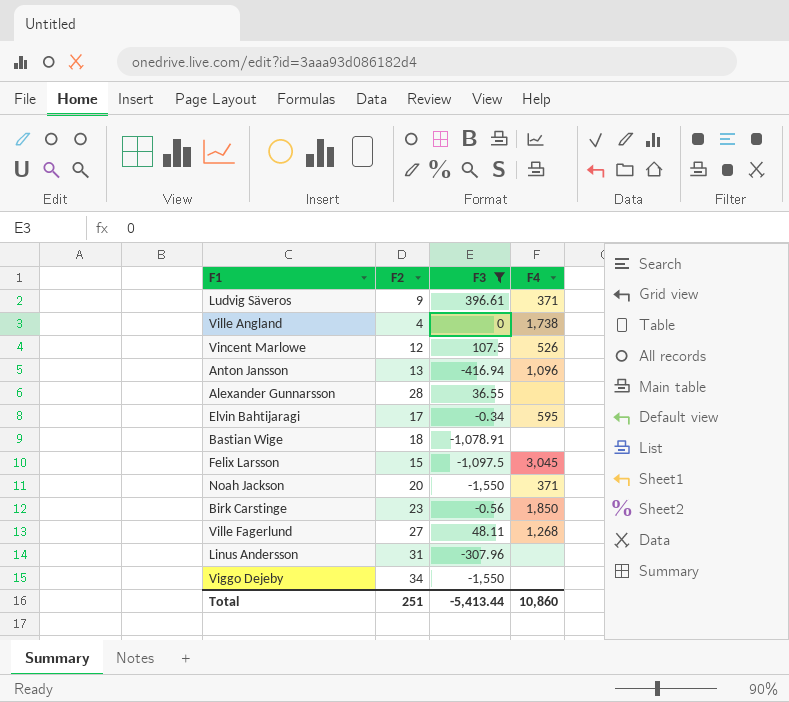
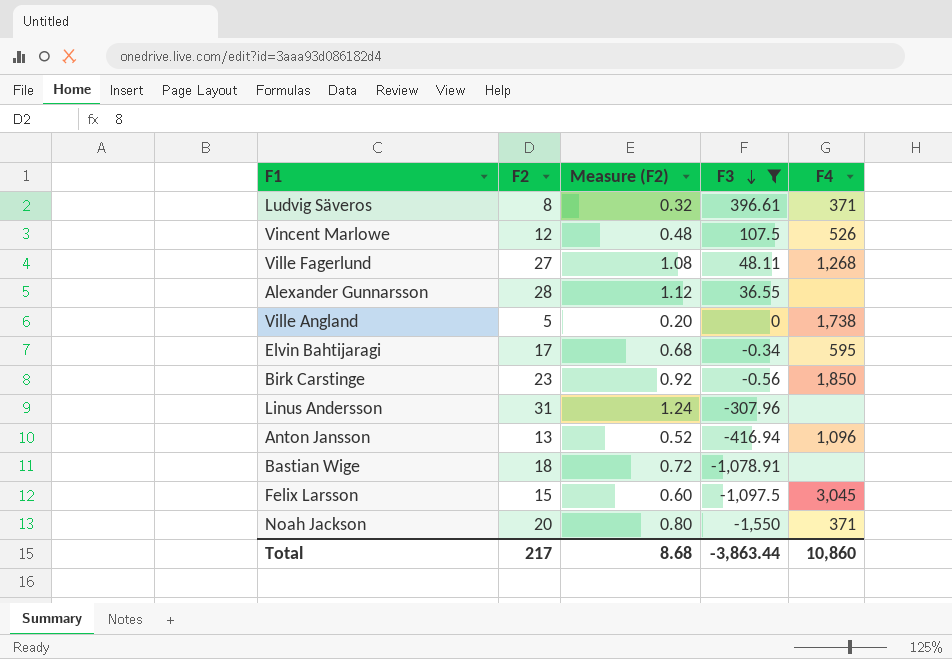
row order: none -> F3 descending
column Measure (F2) | formula: none -> [F2] * 0.04
row Viggo Dejeby: 34 | -1,550 | none -> none
Ludvig Säveros | F2: 9 -> 8
Ville Angland | F2: 4 -> 5
Total | F2: 251 -> 217
Total | F3: -5,413.44 -> -3,863.44

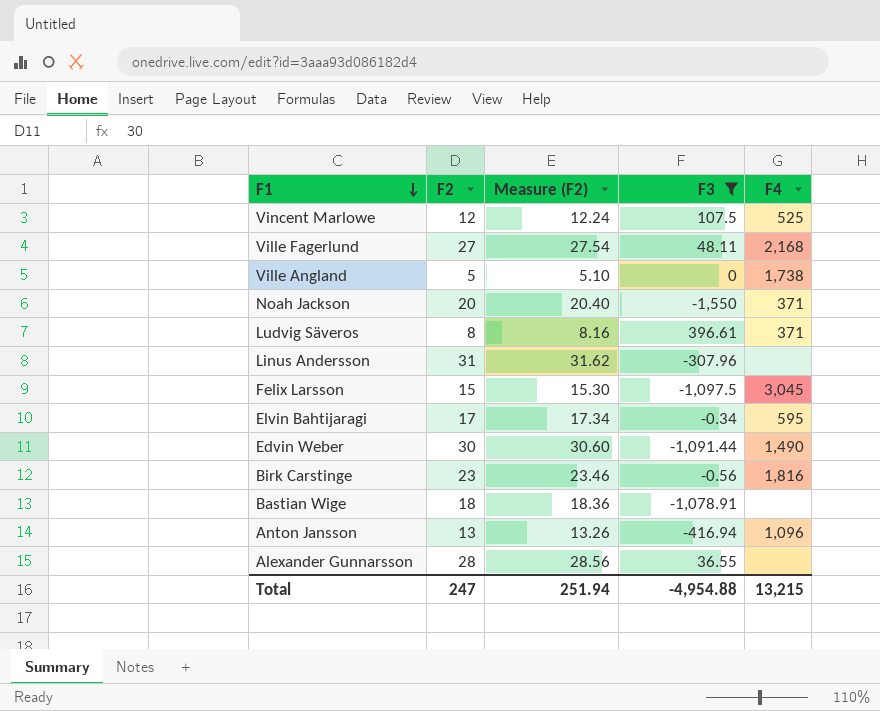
row order: F3 descending -> F1 descending
column Measure (F2) | formula: [F2] * 0.04 -> [F2] * 1.02
Vincent Marlowe | F4: 526 -> 525
Ville Fagerlund | F4: 1,268 -> 2,168
row Edvin Weber: none -> 30 | 30.60 | -1,091.44 | 1,490
Birk Carstinge | F4: 1,850 -> 1,816
Total | F2: 217 -> 247
Total | Measure (F2): 8.68 -> 251.94
Total | F3: -3,863.44 -> -4,954.88
Total | F4: 10,860 -> 13,215

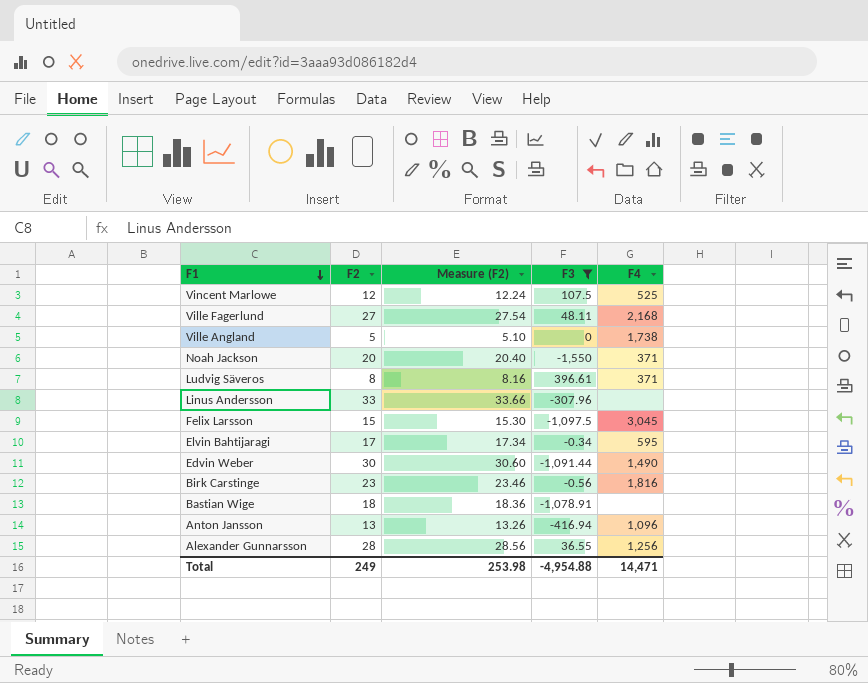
Linus Andersson | F2: 31 -> 33
Linus Andersson | Measure (F2): 31.62 -> 33.66
Alexander Gunnarsson | F4: none -> 1,256
Total | F2: 247 -> 249
Total | Measure (F2): 251.94 -> 253.98
Total | F4: 13,215 -> 14,471

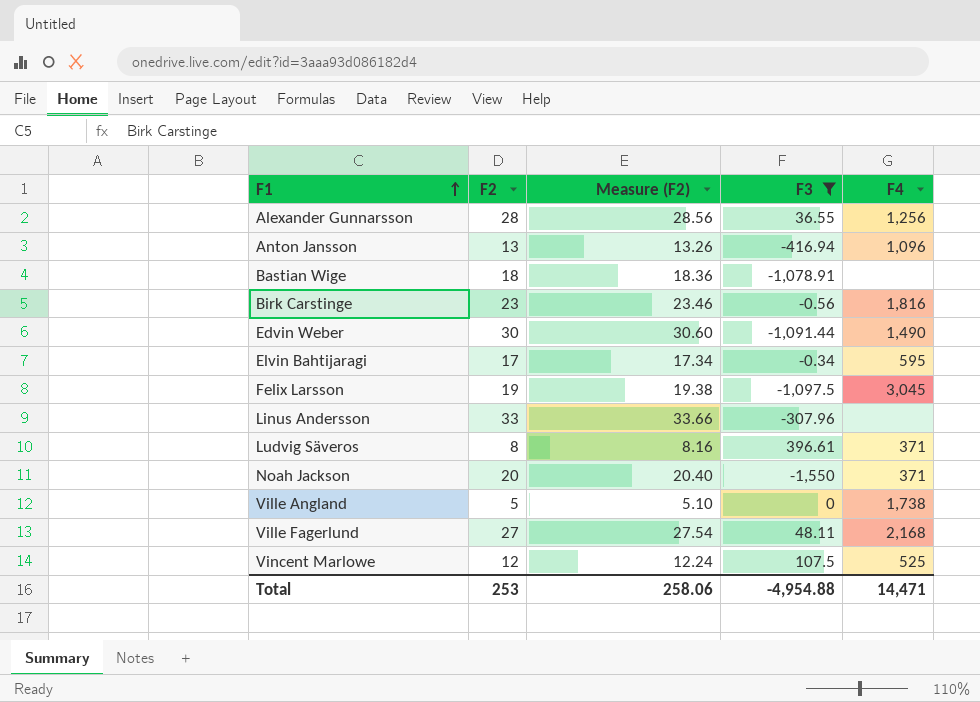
row order: F1 descending -> F1 ascending
Felix Larsson | F2: 15 -> 19
Felix Larsson | Measure (F2): 15.30 -> 19.38
Total | F2: 249 -> 253
Total | Measure (F2): 253.98 -> 258.06

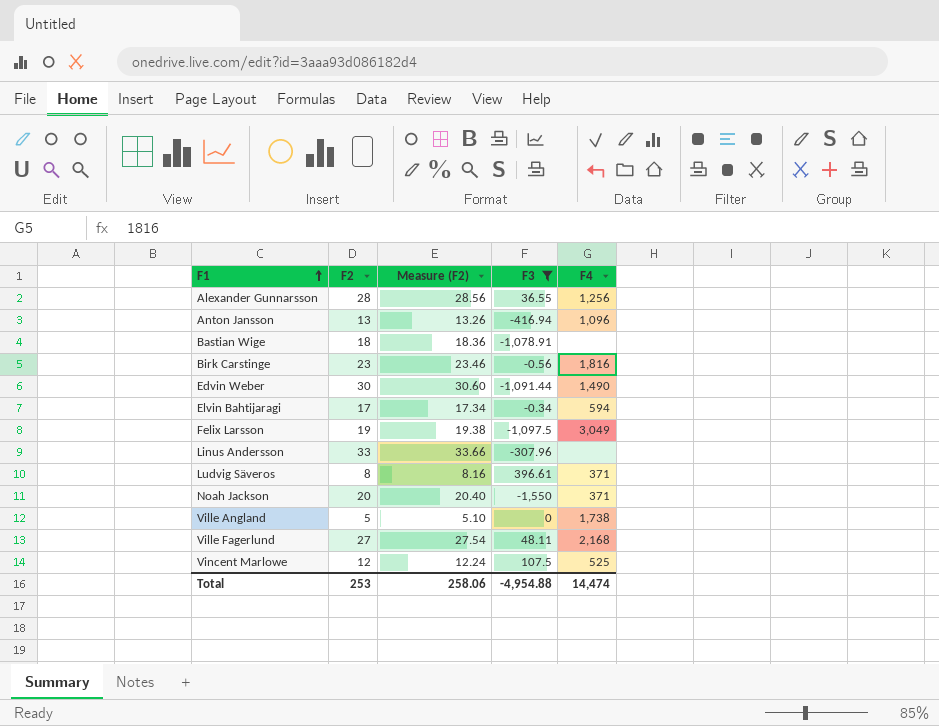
Elvin Bahtijaragi | F4: 595 -> 594
Felix Larsson | F4: 3,045 -> 3,049
Total | F4: 14,471 -> 14,474

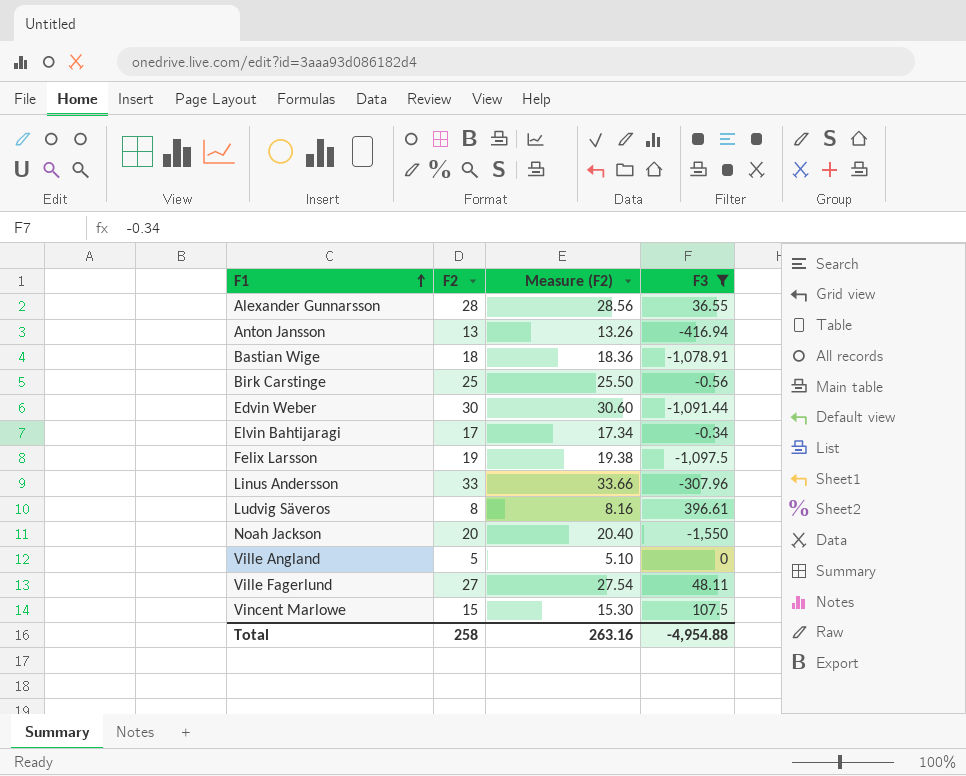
column F4 | position: 5 -> none
Birk Carstinge | F2: 23 -> 25
Birk Carstinge | Measure (F2): 23.46 -> 25.50
Vincent Marlowe | F2: 12 -> 15
Vincent Marlowe | Measure (F2): 12.24 -> 15.30
Total | F2: 253 -> 258
Total | Measure (F2): 258.06 -> 263.16

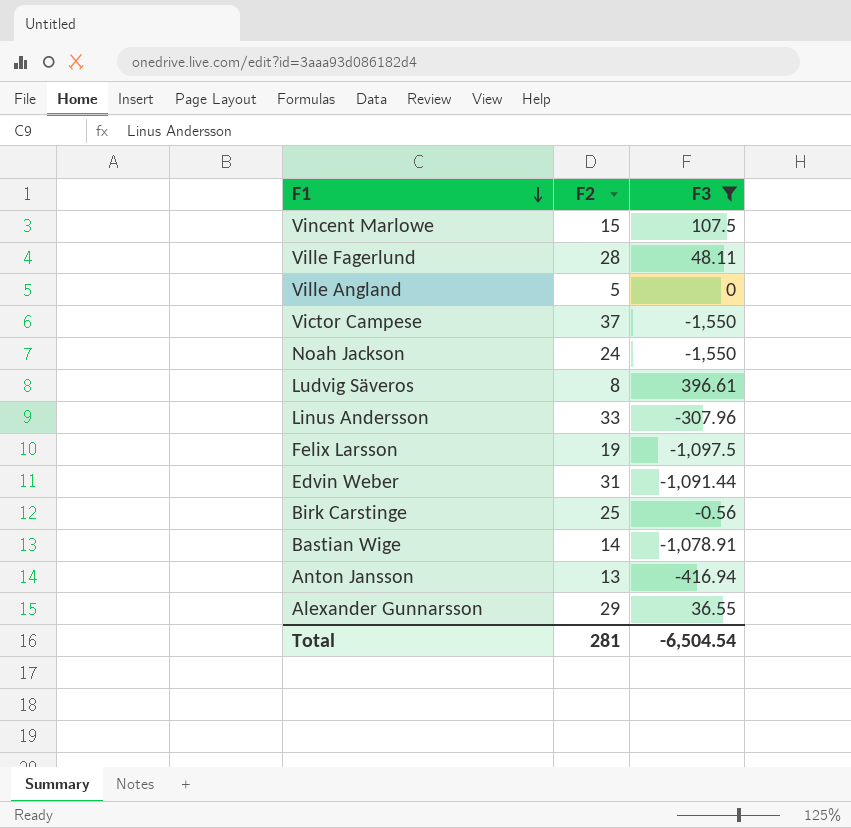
row order: F1 ascending -> F1 descending
column Measure (F2) | formula: [F2] * 1.02 -> none
row Elvin Bahtijaragi: 17 | 17.34 | -0.34 -> none
Ville Fagerlund | F2: 27 -> 28
row Victor Campese: none -> 37 | -1,550
Noah Jackson | F2: 20 -> 24
Edvin Weber | F2: 30 -> 31
Bastian Wige | F2: 18 -> 14
Alexander Gunnarsson | F2: 28 -> 29
Total | F2: 258 -> 281
Total | F3: -4,954.88 -> -6,504.54

